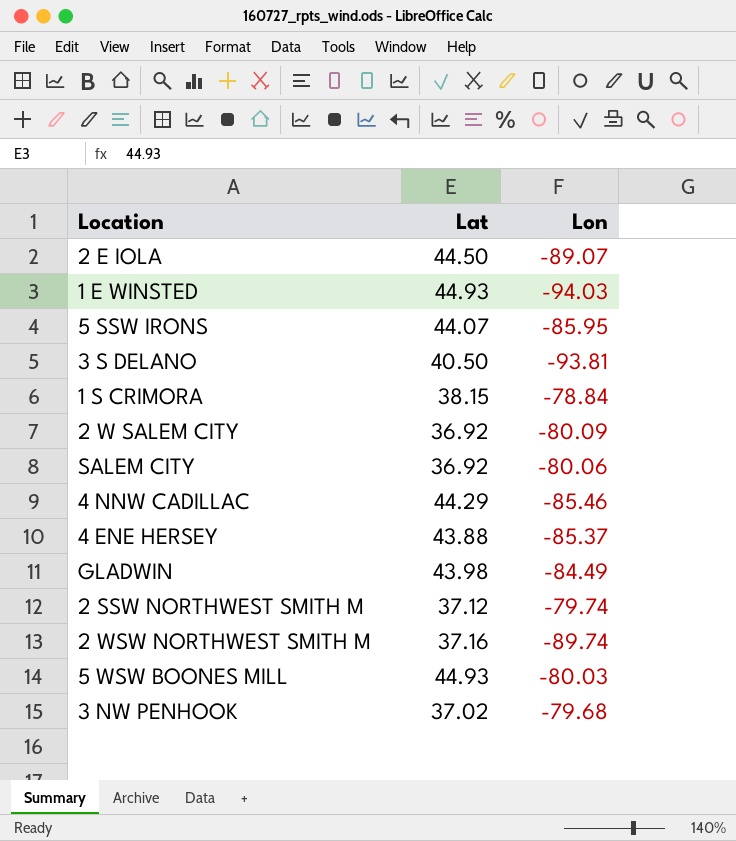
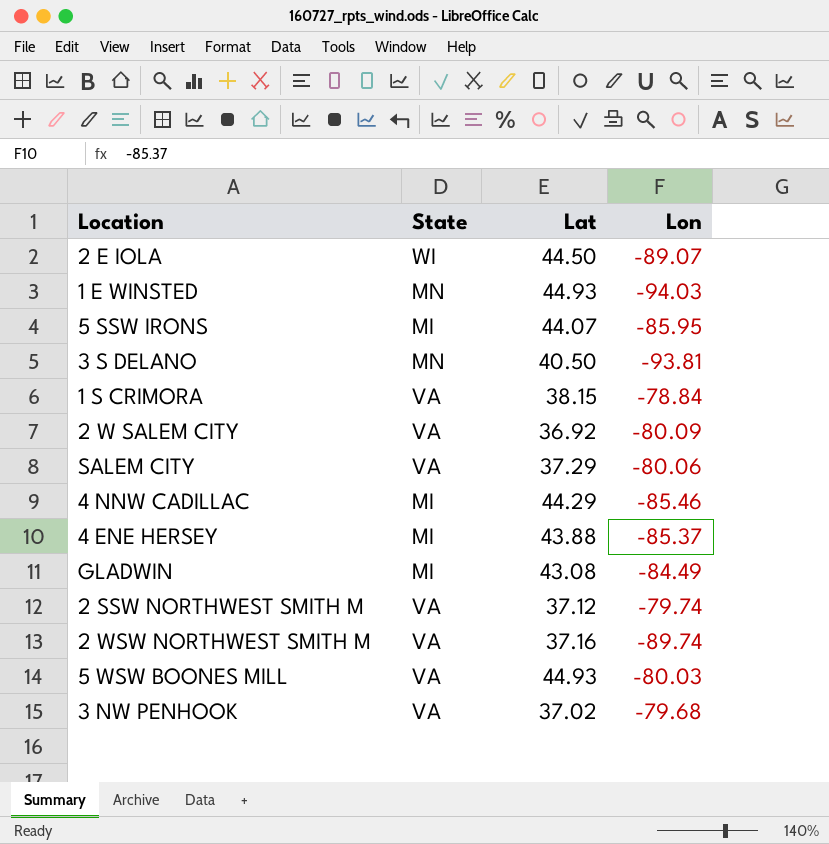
column State | position: none -> 2
SALEM CITY | Lat: 36.92 -> 37.29
GLADWIN | Lat: 43.98 -> 43.08

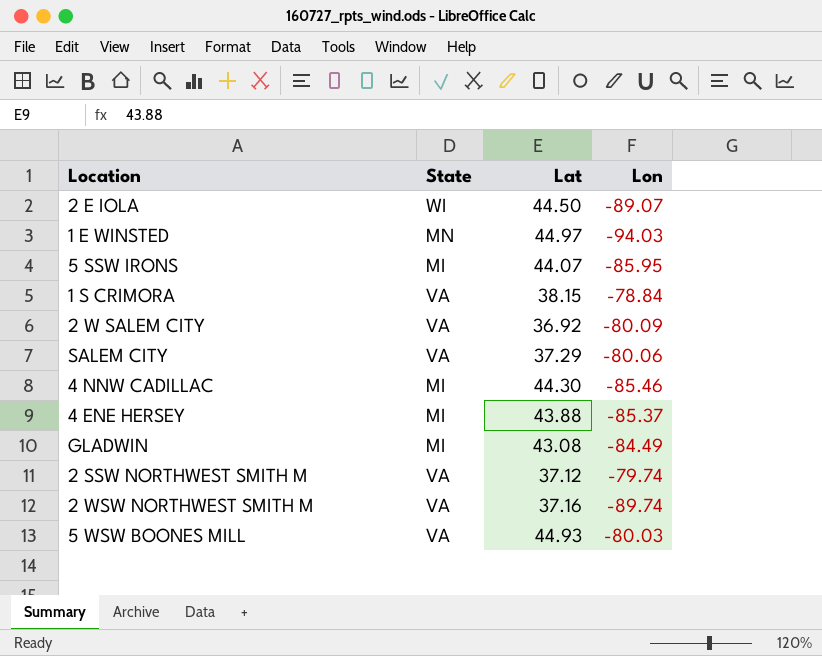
row 3 S DELANO: MN | 40.50 | -93.81 -> none
row 3 NW PENHOOK: VA | 37.02 | -79.68 -> none
1 E WINSTED | Lat: 44.93 -> 44.97
4 NNW CADILLAC | Lat: 44.29 -> 44.30

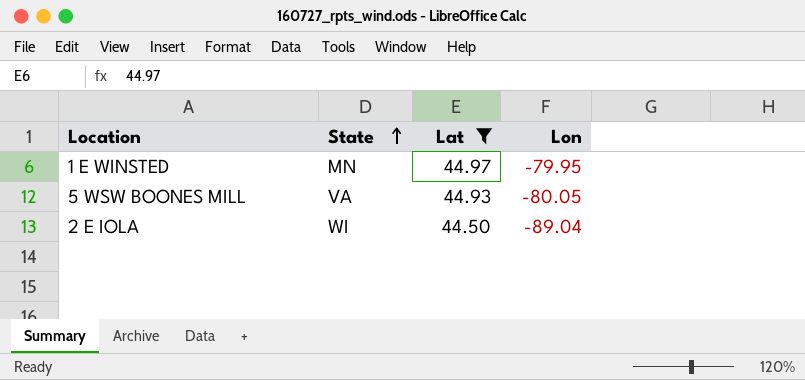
filter: none -> Lat >= 44.50
row order: none -> State ascending
1 E WINSTED | Lon: -94.03 -> -79.95
5 WSW BOONES MILL | Lon: -80.03 -> -80.05
2 E IOLA | Lon: -89.07 -> -89.04

